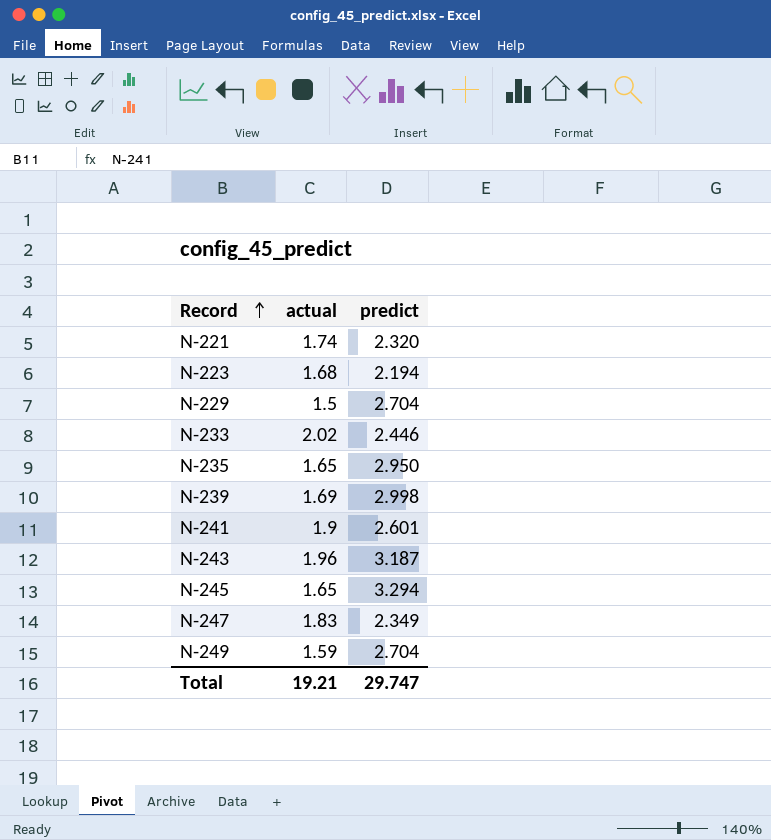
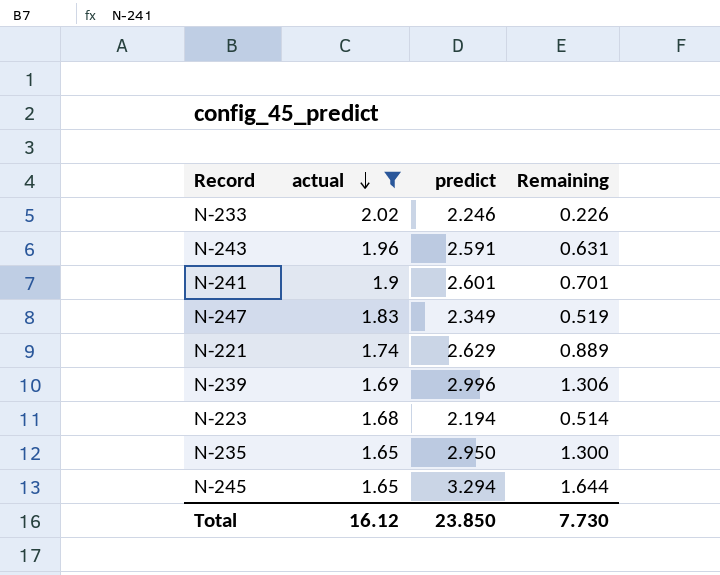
filter: none -> actual >= 1.65
row order: Record ascending -> actual descending
column Remaining | formula: none -> [predict] - [actual]
N-233 | predict: 2.446 -> 2.246
N-243 | predict: 3.187 -> 2.591
N-221 | predict: 2.320 -> 2.629
N-239 | predict: 2.998 -> 2.996
Total | actual: 19.21 -> 16.12
Total | predict: 29.747 -> 23.850

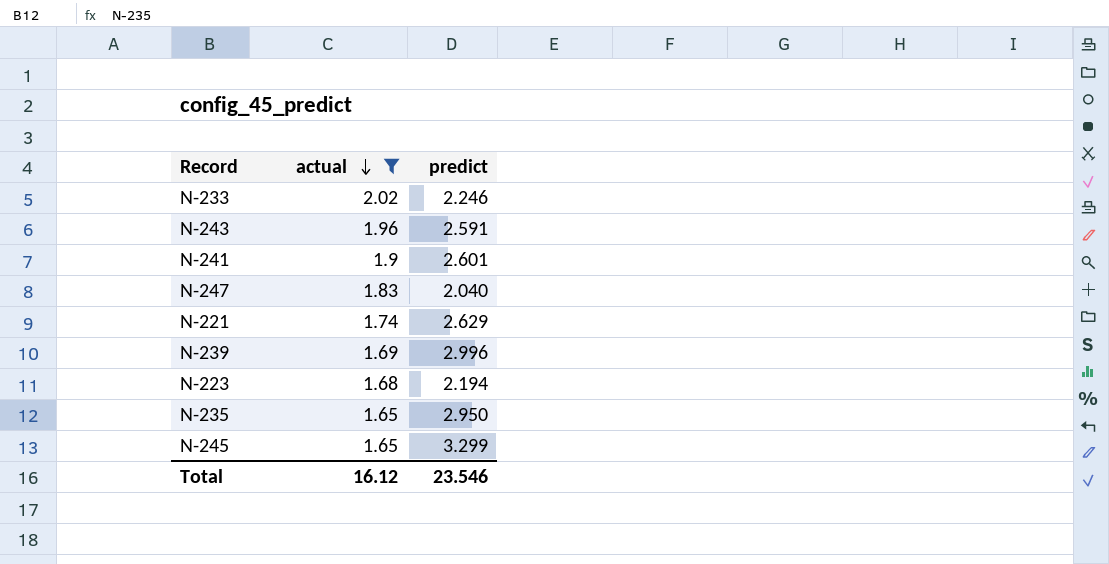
column Remaining | formula: [predict] - [actual] -> none
N-247 | predict: 2.349 -> 2.040
N-245 | predict: 3.294 -> 3.299
Total | predict: 23.850 -> 23.546

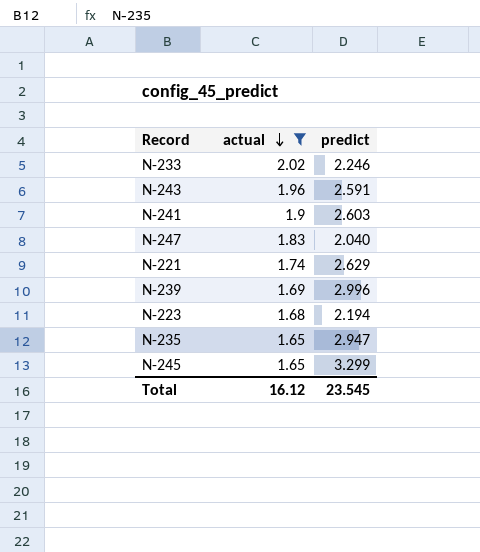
N-241 | predict: 2.601 -> 2.603
N-235 | predict: 2.950 -> 2.947
Total | predict: 23.546 -> 23.545

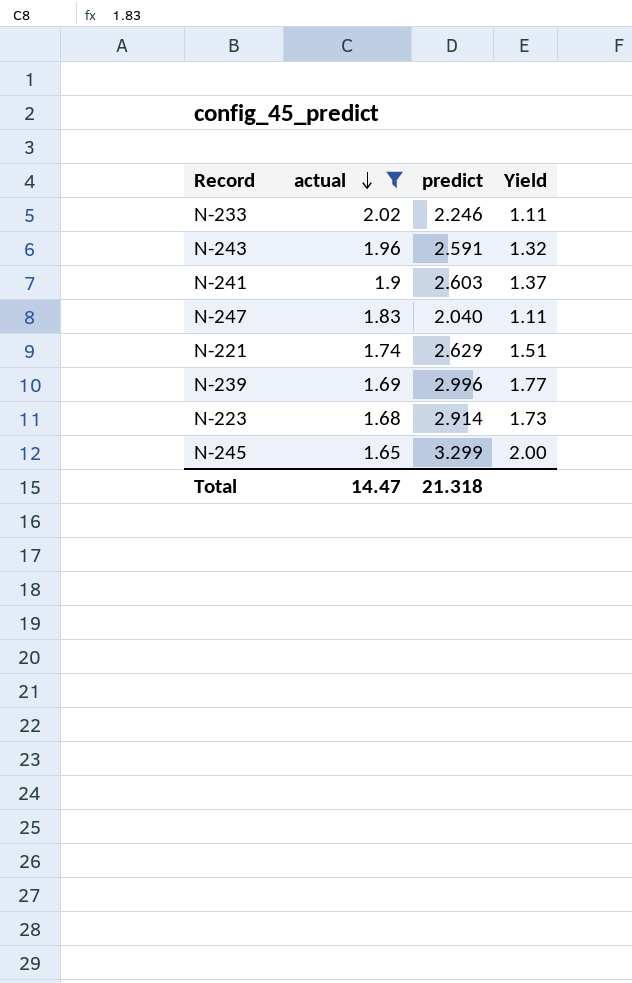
column Yield | formula: none -> [predict] / [actual]
row N-235: 1.65 | 2.947 -> none
N-223 | predict: 2.194 -> 2.914
Total | actual: 16.12 -> 14.47
Total | predict: 23.545 -> 21.318

